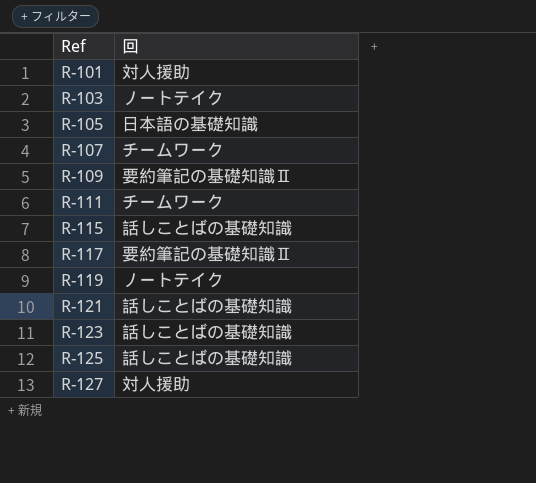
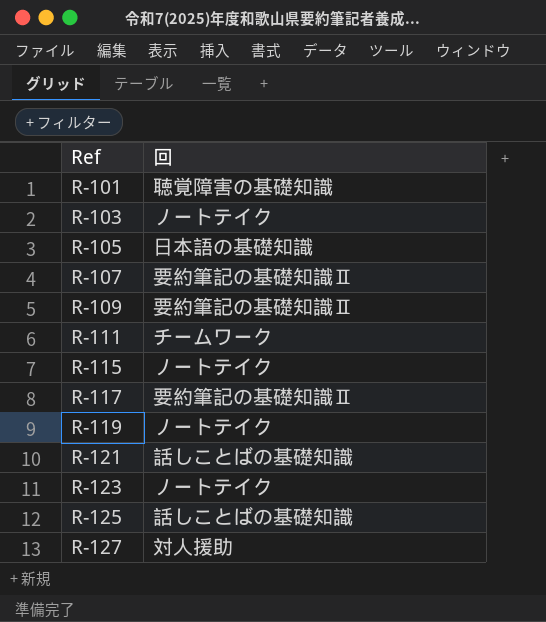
R-101 | 回: 対人援助 -> 聴覚障害の基礎知識
R-107 | 回: チームワーク -> 要約筆記の基礎知識Ⅱ
R-115 | 回: 話しことばの基礎知識 -> ノートテイク
R-123 | 回: 話しことばの基礎知識 -> ノートテイク

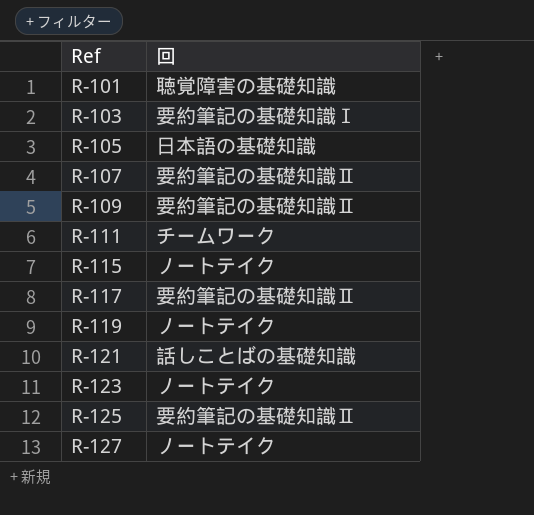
R-103 | 回: ノートテイク -> 要約筆記の基礎知識Ⅰ
R-125 | 回: 話しことばの基礎知識 -> 要約筆記の基礎知識Ⅱ
R-127 | 回: 対人援助 -> ノートテイク

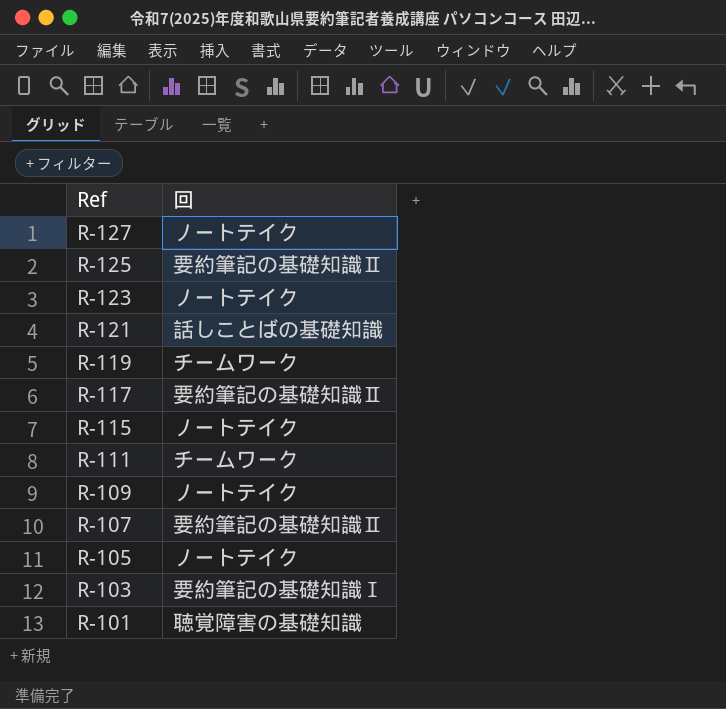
row order: Ref ascending -> Ref descending
R-119 | 回: ノートテイク -> チームワーク
R-109 | 回: 要約筆記の基礎知識Ⅱ -> ノートテイク
R-105 | 回: 日本語の基礎知識 -> ノートテイク

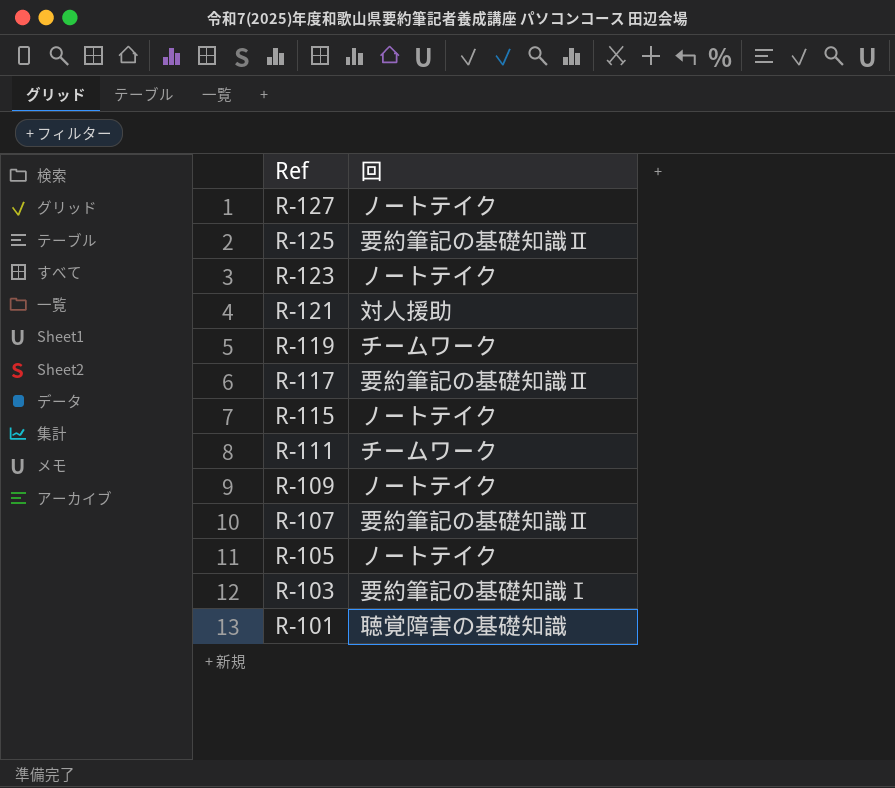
R-121 | 回: 話しことばの基礎知識 -> 対人援助

